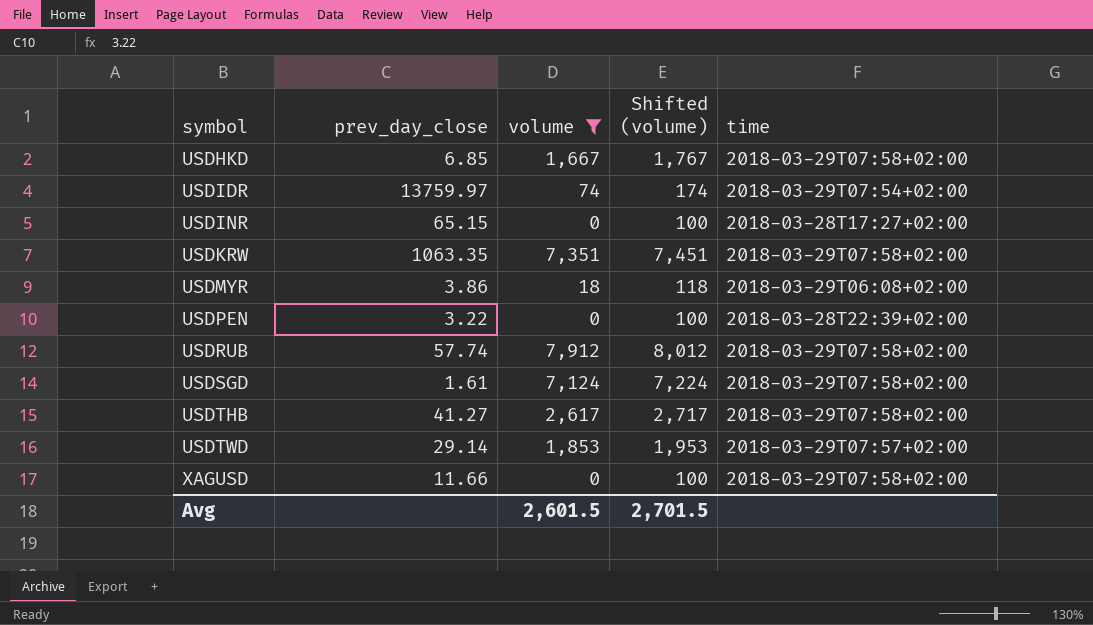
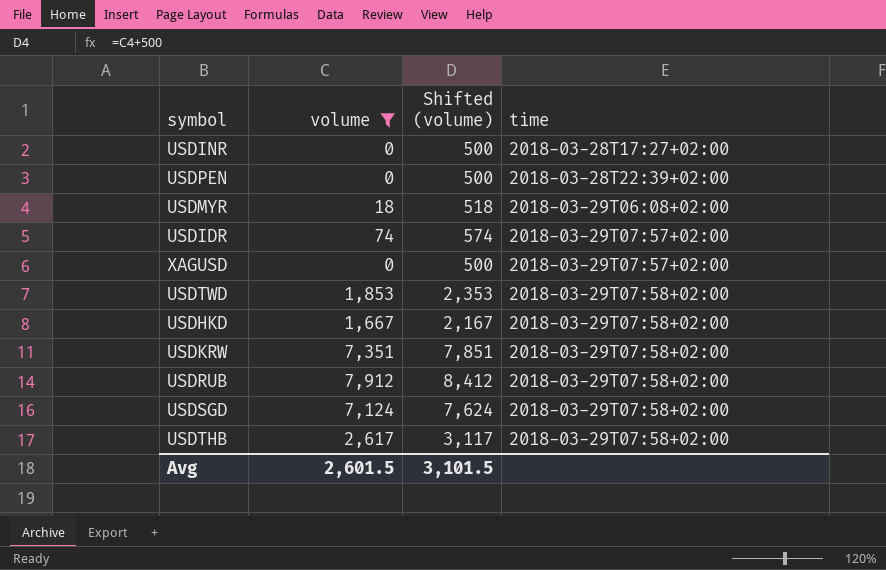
row order: symbol ascending -> time ascending
column prev_day_close | position: 2 -> none
column Shifted (volume) | formula: [volume] + 100 -> [volume] + 500
USDIDR | time: 2018-03-29T07:54+02:00 -> 2018-03-29T07:57+02:00
XAGUSD | time: 2018-03-29T07:58+02:00 -> 2018-03-29T07:57+02:00
USDTWD | time: 2018-03-29T07:57+02:00 -> 2018-03-29T07:58+02:00
Avg | Shifted (volume): 2,701.5 -> 3,101.5

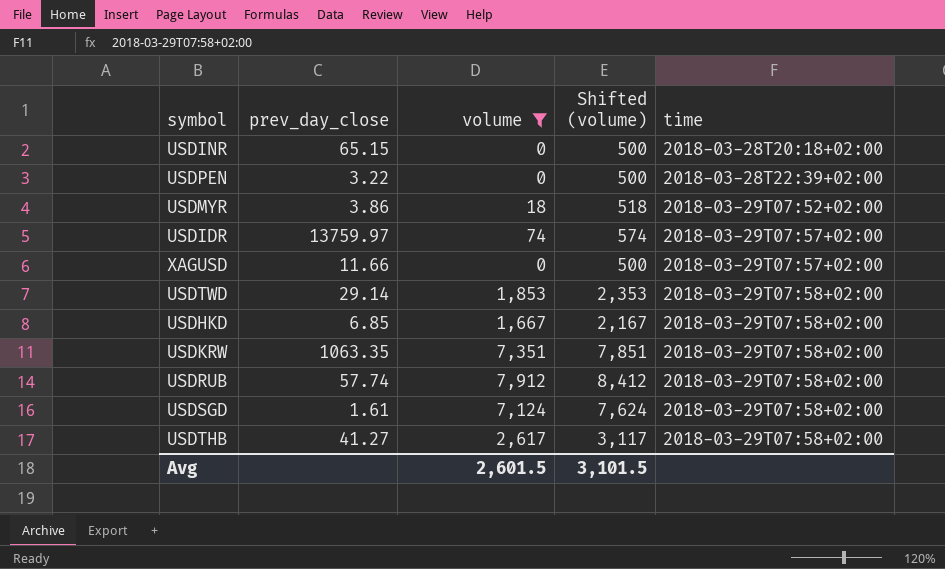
column prev_day_close | position: none -> 2
USDINR | time: 2018-03-28T17:27+02:00 -> 2018-03-28T20:18+02:00
USDMYR | time: 2018-03-29T06:08+02:00 -> 2018-03-29T07:52+02:00

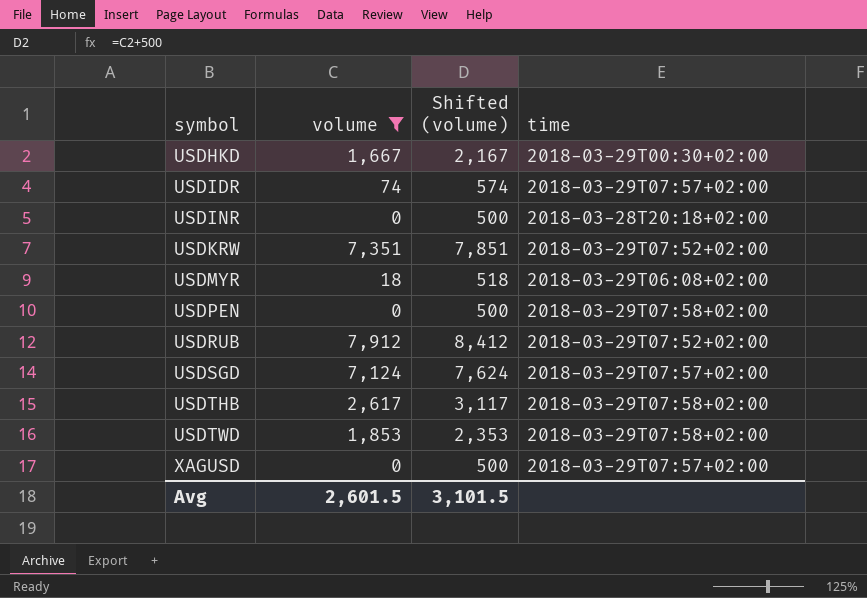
row order: time ascending -> symbol ascending
column prev_day_close | position: 2 -> none
USDHKD | time: 2018-03-29T07:58+02:00 -> 2018-03-29T00:30+02:00
USDKRW | time: 2018-03-29T07:58+02:00 -> 2018-03-29T07:52+02:00
USDMYR | time: 2018-03-29T07:52+02:00 -> 2018-03-29T06:08+02:00
USDPEN | time: 2018-03-28T22:39+02:00 -> 2018-03-29T07:58+02:00
USDRUB | time: 2018-03-29T07:58+02:00 -> 2018-03-29T07:52+02:00
USDSGD | time: 2018-03-29T07:58+02:00 -> 2018-03-29T07:57+02:00

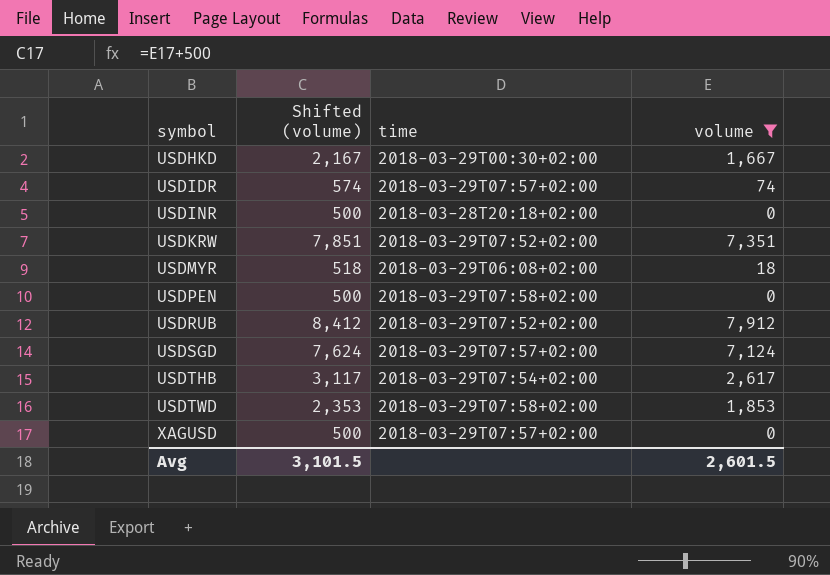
column volume | position: 2 -> 4
USDTHB | time: 2018-03-29T07:58+02:00 -> 2018-03-29T07:54+02:00

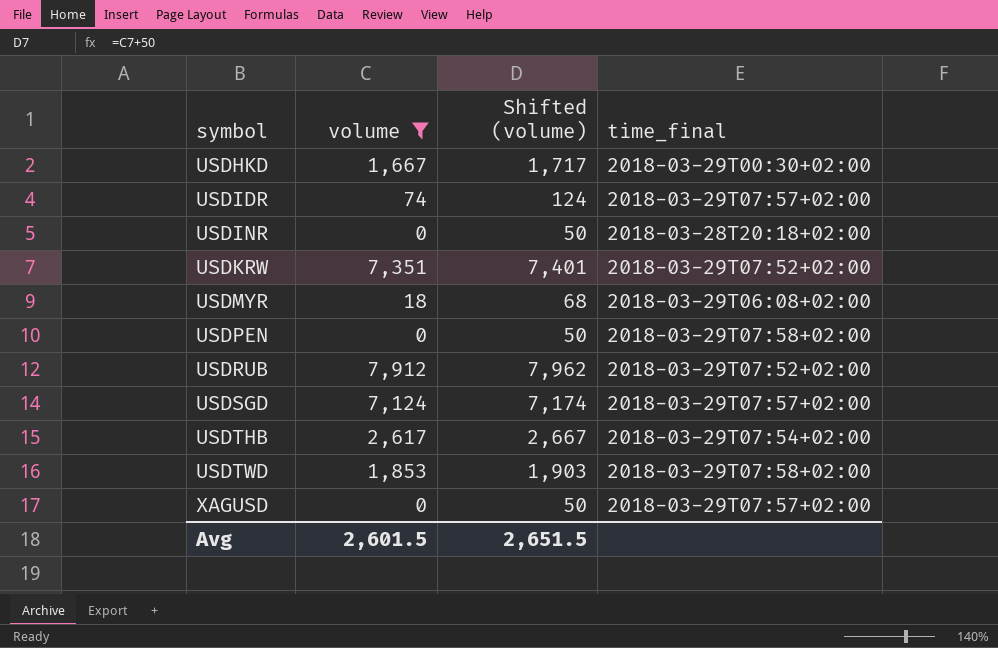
column volume | position: 4 -> 2
column Shifted (volume) | formula: [volume] + 500 -> [volume] + 50
column name: time -> time_final
Avg | Shifted (volume): 3,101.5 -> 2,651.5

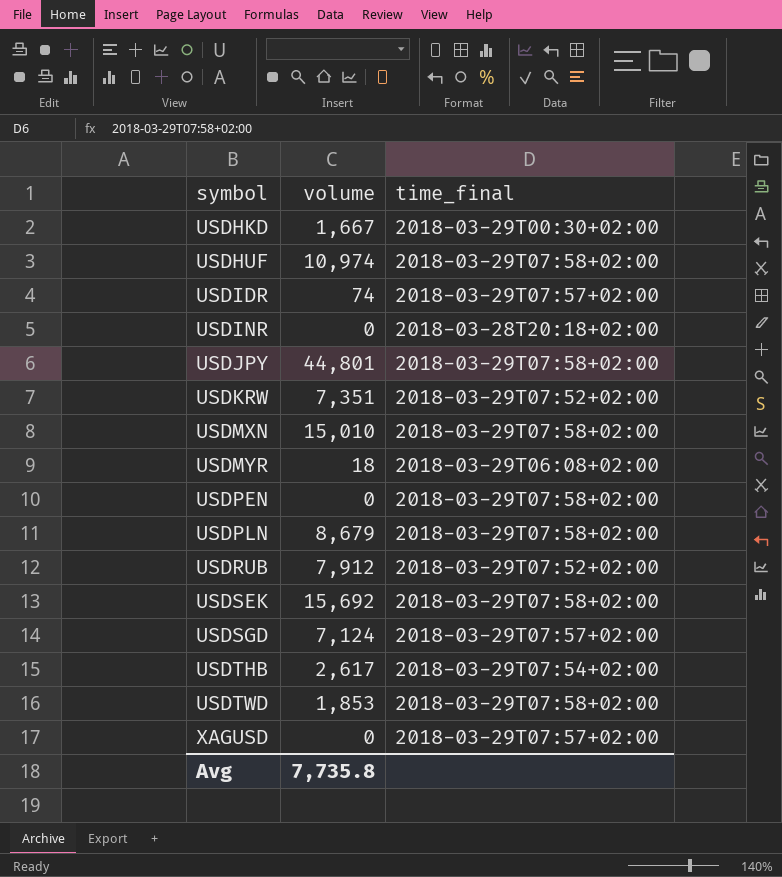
filter: volume <= 7,912 -> none
column Shifted (volume) | formula: [volume] + 50 -> none
Avg | volume: 2,601.5 -> 7,735.8

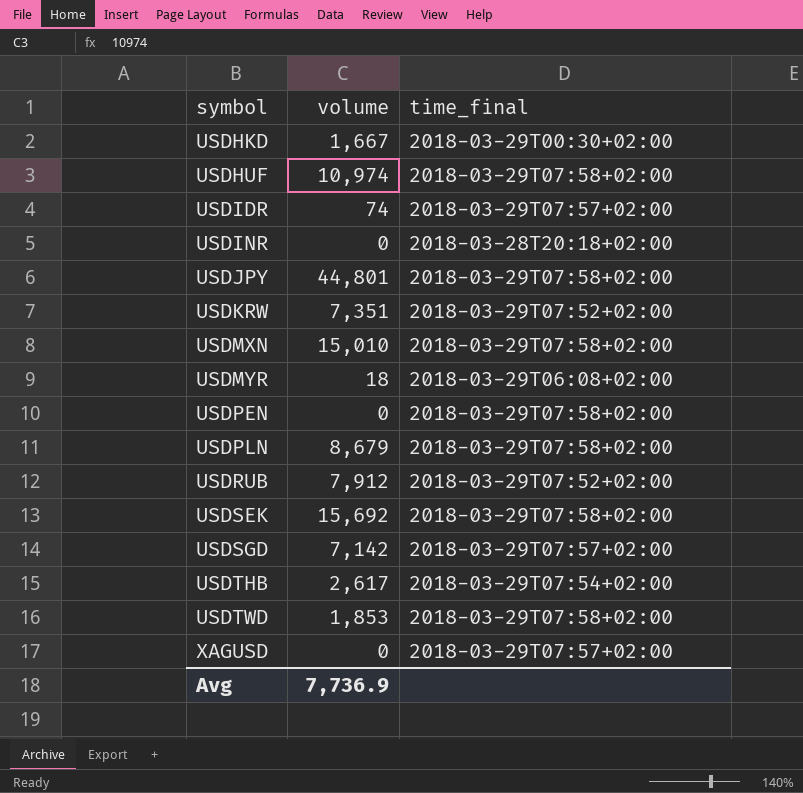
USDSGD | volume: 7,124 -> 7,142
Avg | volume: 7,735.8 -> 7,736.9

